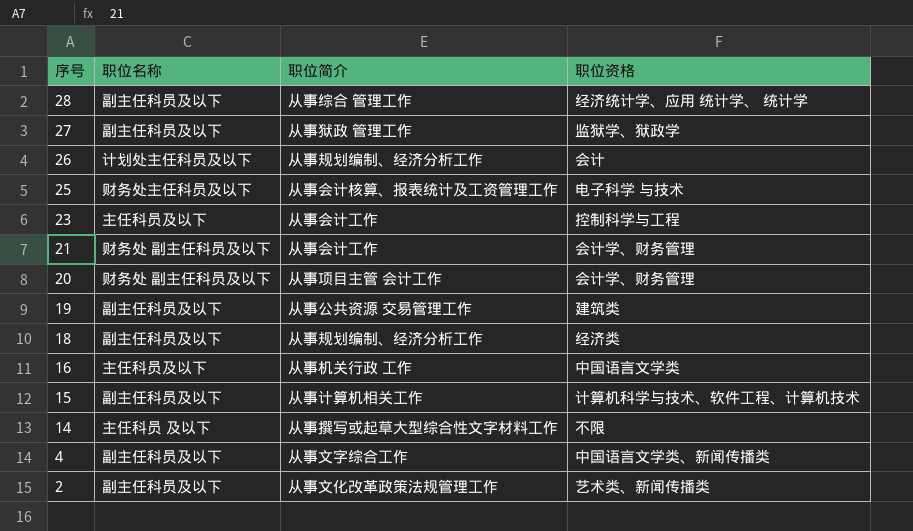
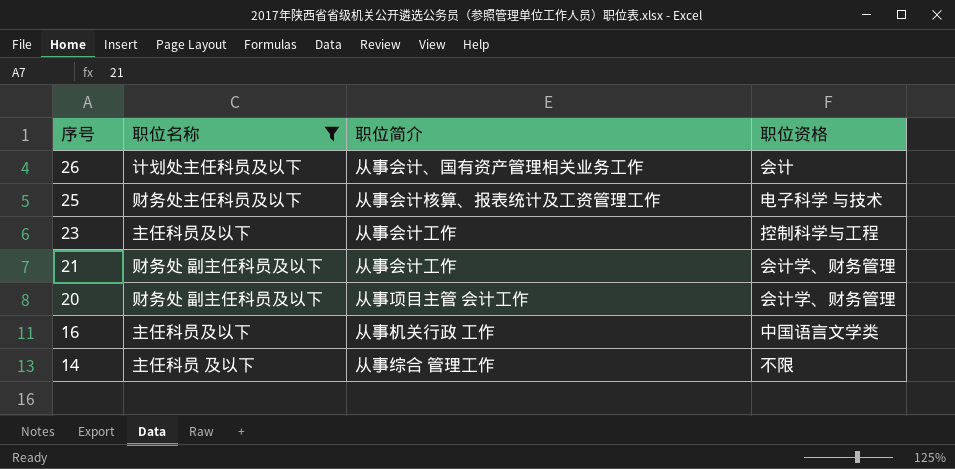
filter: none -> 职位名称 != 副主任科员及以下
26 | 职位简介: 从事规划编制、经济分析工作 -> 从事会计、国有资产管理相关业务工作
14 | 职位简介: 从事撰写或起草大型综合性文字材料工作 -> 从事综合 管理工作

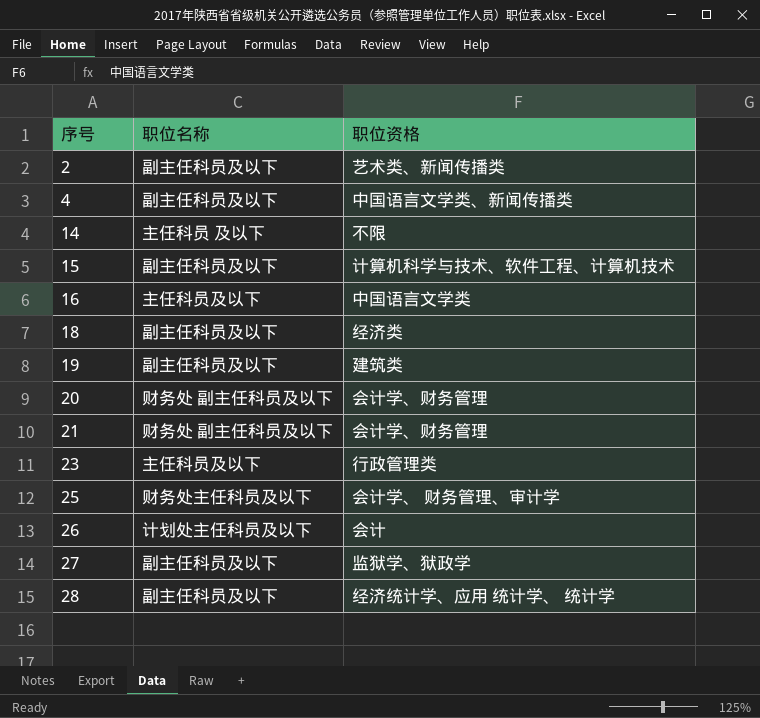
filter: 职位名称 != 副主任科员及以下 -> none
row order: 序号 descending -> 序号 ascending
column 职位简介 | position: 3 -> none
23 | 职位资格: 控制科学与工程 -> 行政管理类
25 | 职位资格: 电子科学 与技术 -> 会计学、 财务管理、审计学

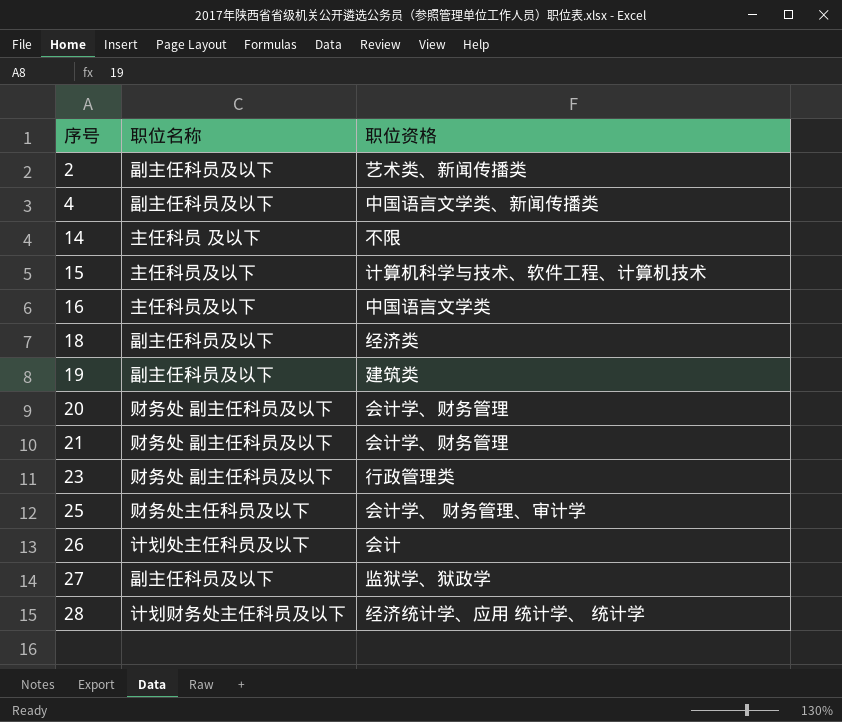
15 | 职位名称: 副主任科员及以下 -> 主任科员及以下
23 | 职位名称: 主任科员及以下 -> 财务处 副主任科员及以下
28 | 职位名称: 副主任科员及以下 -> 计划财务处主任科员及以下

